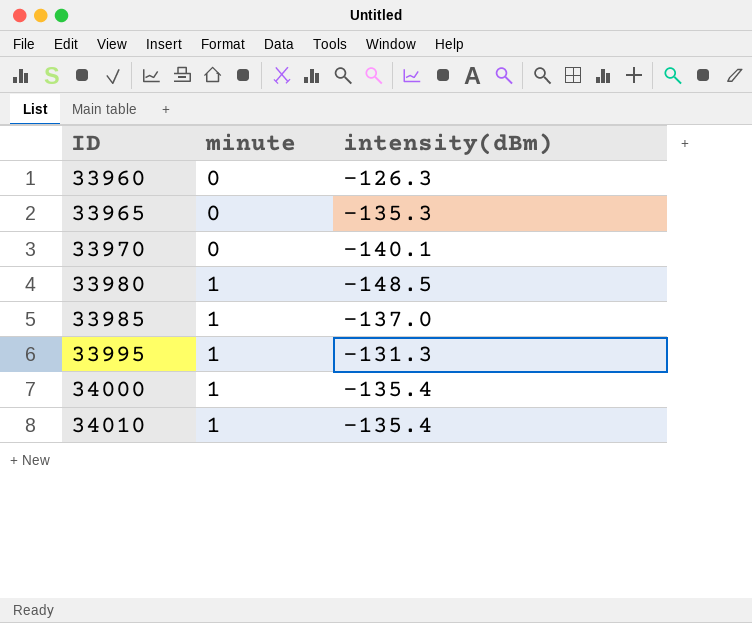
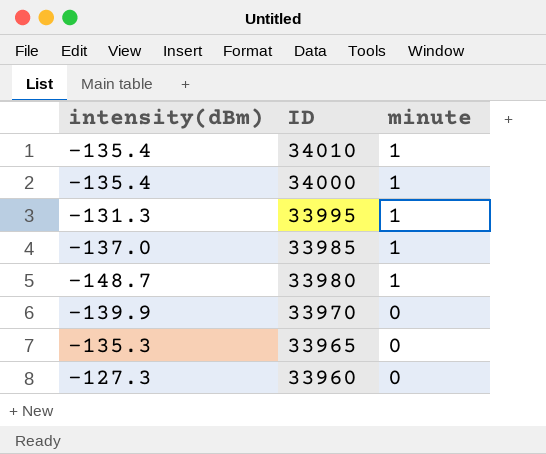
row order: ID ascending -> ID descending
column intensity(dBm) | position: 3 -> 1
33980 | intensity(dBm): -148.5 -> -148.7
33970 | intensity(dBm): -140.1 -> -139.9
33960 | intensity(dBm): -126.3 -> -127.3

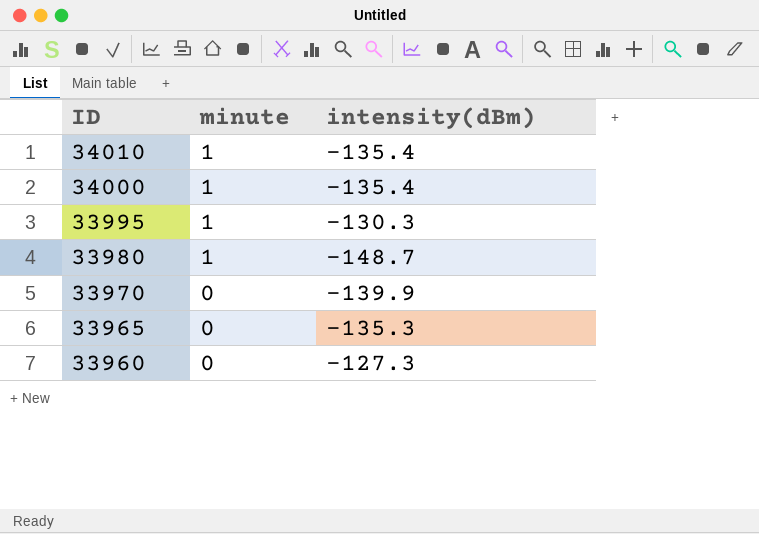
column intensity(dBm) | position: 1 -> 3
row 33985: -137.0 | 1 -> none
33995 | intensity(dBm): -131.3 -> -130.3

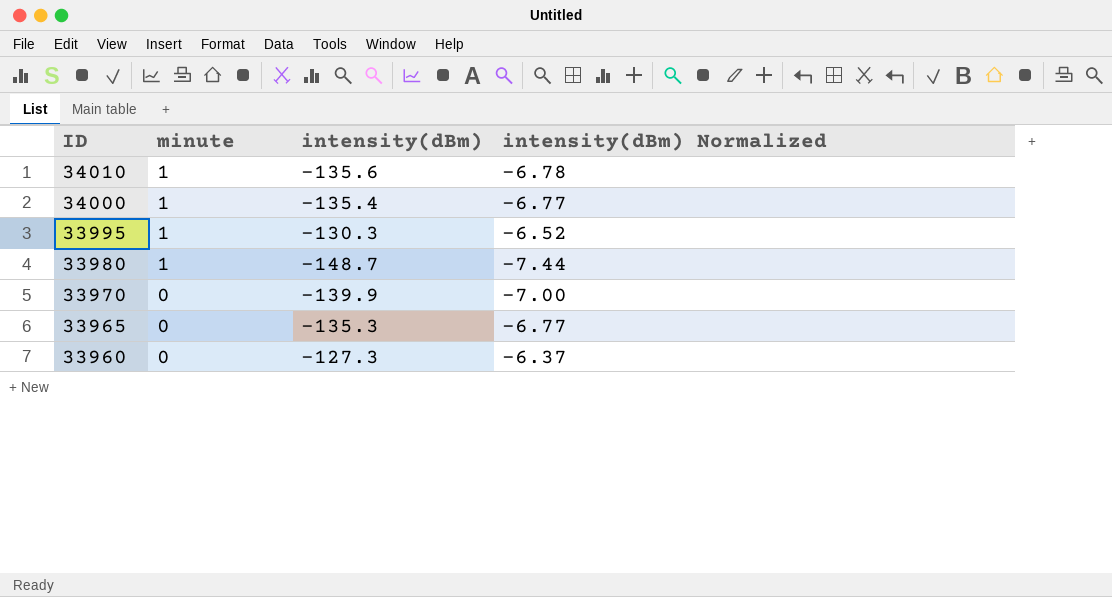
column intensity(dBm) Normalized | formula: none -> [intensity(dBm)] * 0.05
34010 | intensity(dBm): -135.4 -> -135.6

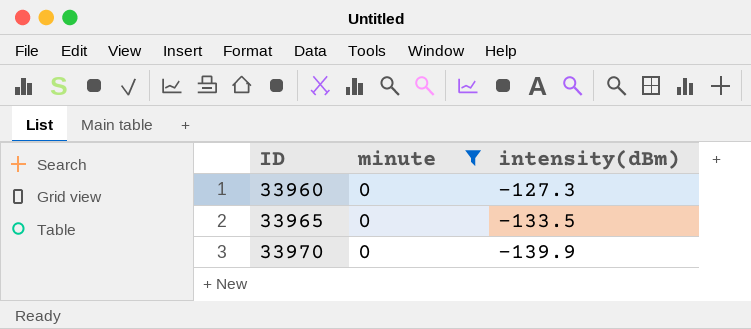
filter: none -> minute = 0
row order: ID descending -> ID ascending
column intensity(dBm) Normalized | formula: [intensity(dBm)] * 0.05 -> none
33965 | intensity(dBm): -135.3 -> -133.5

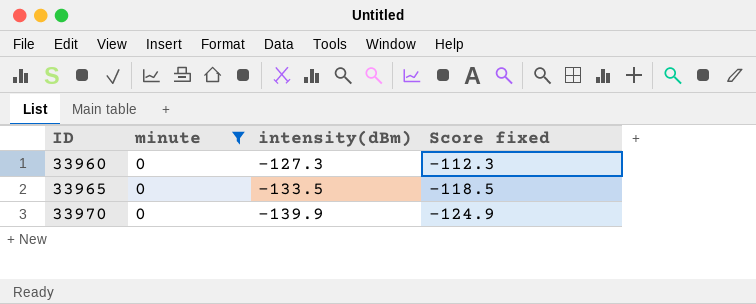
column Score fixed | formula: none -> [intensity(dBm)] + 15

